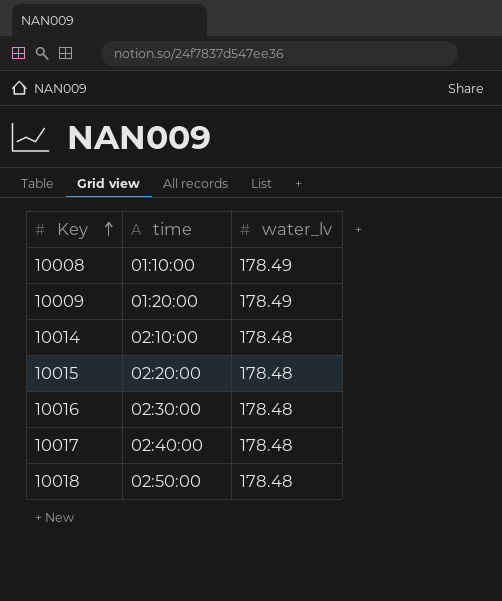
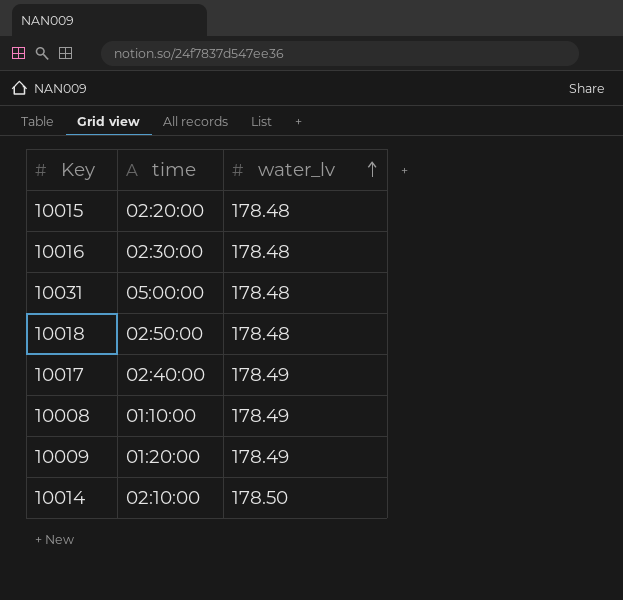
row order: Key ascending -> water_lv ascending
row 10031: none -> 05:00:00 | 178.48
10017 | water_lv: 178.48 -> 178.49
10014 | water_lv: 178.48 -> 178.50

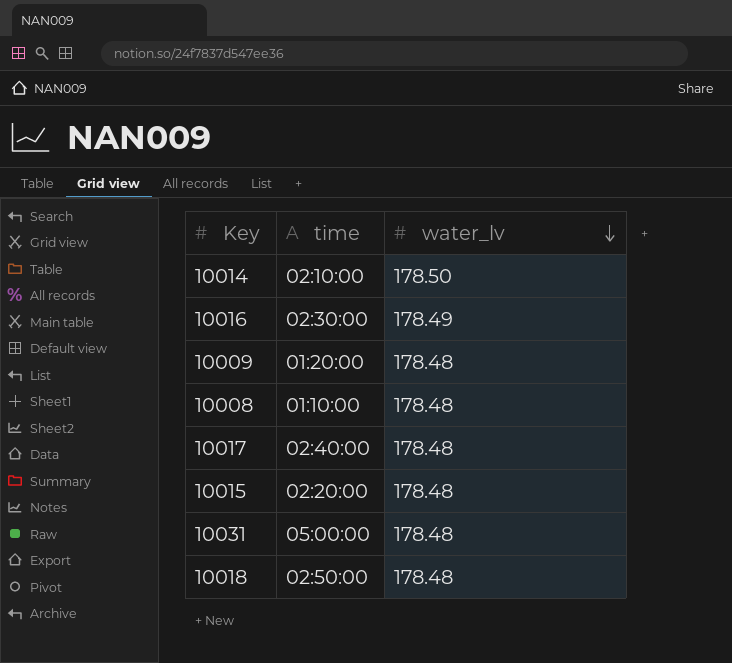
row order: water_lv ascending -> water_lv descending
10016 | water_lv: 178.48 -> 178.49
10009 | water_lv: 178.49 -> 178.48
10008 | water_lv: 178.49 -> 178.48
10017 | water_lv: 178.49 -> 178.48

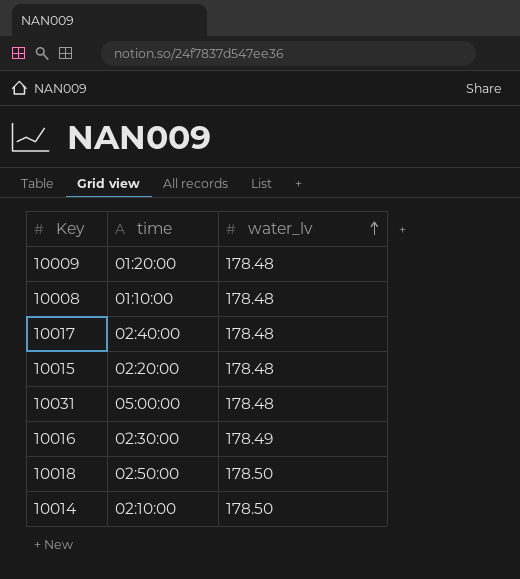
row order: water_lv descending -> water_lv ascending
10018 | water_lv: 178.48 -> 178.50

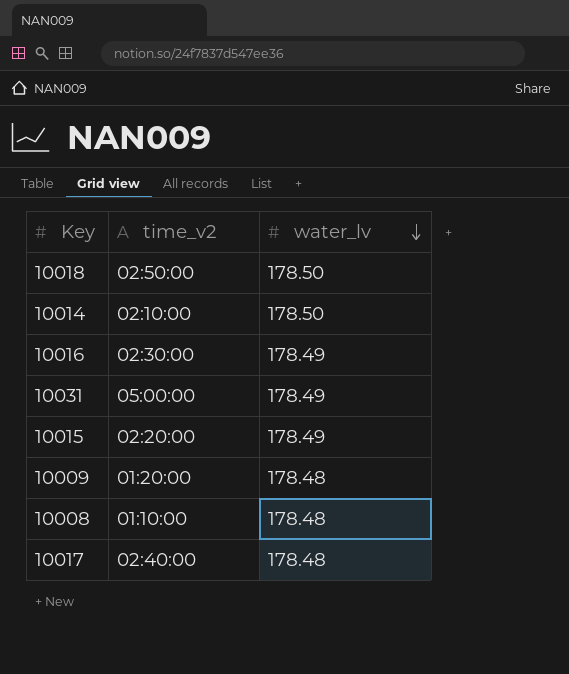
row order: water_lv ascending -> water_lv descending
column name: time -> time_v2
10031 | water_lv: 178.48 -> 178.49
10015 | water_lv: 178.48 -> 178.49

